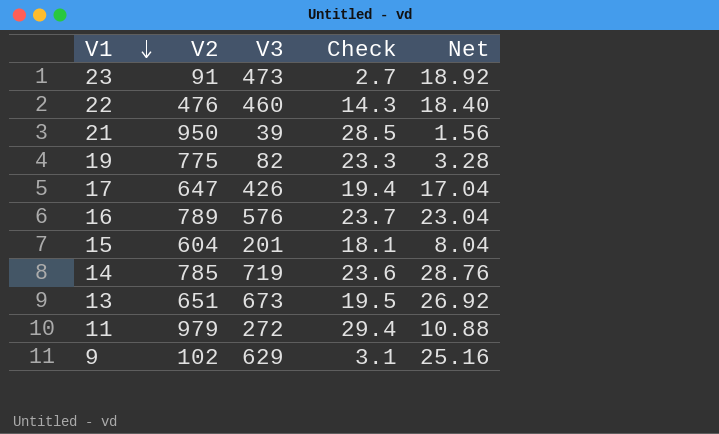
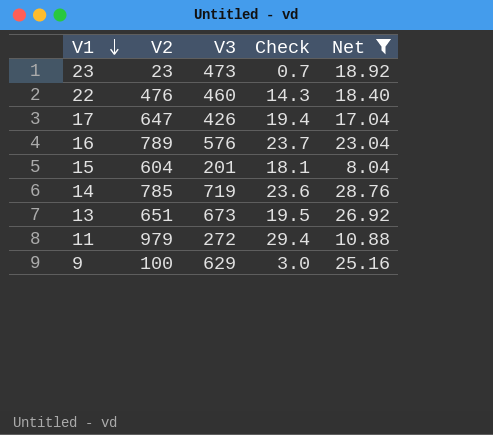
filter: none -> Net >= 8.04
23 | V2: 91 -> 23
23 | Check: 2.7 -> 0.7
9 | V2: 102 -> 100
9 | Check: 3.1 -> 3.0

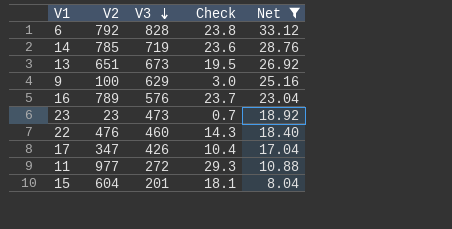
row order: V1 descending -> V3 descending
row 6: none -> 792 | 828 | 23.8 | 33.12
17 | V2: 647 -> 347
17 | Check: 19.4 -> 10.4
11 | V2: 979 -> 977
11 | Check: 29.4 -> 29.3

